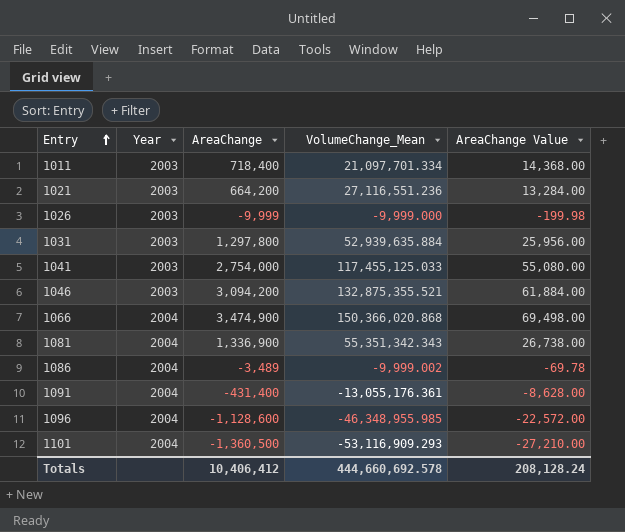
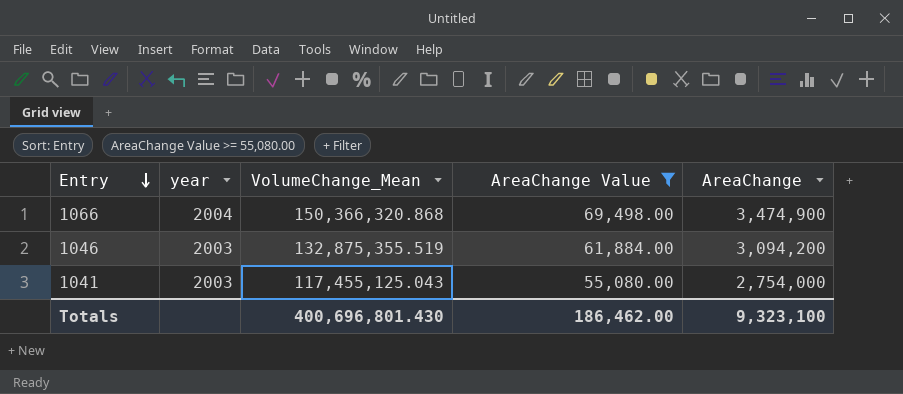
filter: none -> AreaChange Value >= 55,080.00
row order: Entry ascending -> Entry descending
column name: Year -> year
column AreaChange | position: 3 -> 5
1066 | VolumeChange_Mean: 150,366,020.868 -> 150,366,320.868
1046 | VolumeChange_Mean: 132,875,355.521 -> 132,875,355.519
1041 | VolumeChange_Mean: 117,455,125.033 -> 117,455,125.043
Totals | VolumeChange_Mean: 444,660,692.578 -> 400,696,801.430
Totals | AreaChange Value: 208,128.24 -> 186,462.00
Totals | AreaChange: 10,406,412 -> 9,323,100

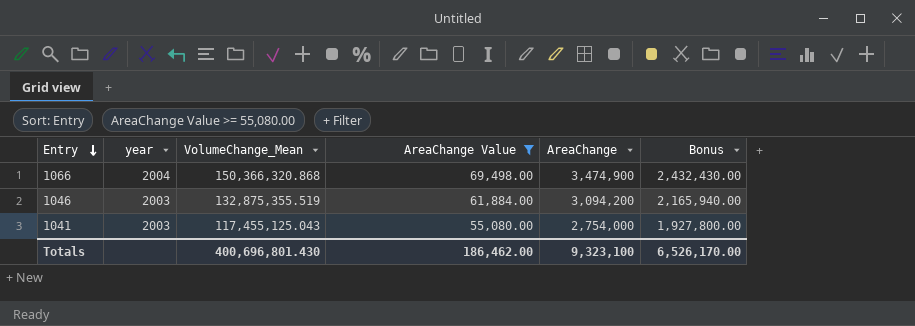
column Bonus | formula: none -> [AreaChange] * 0.7

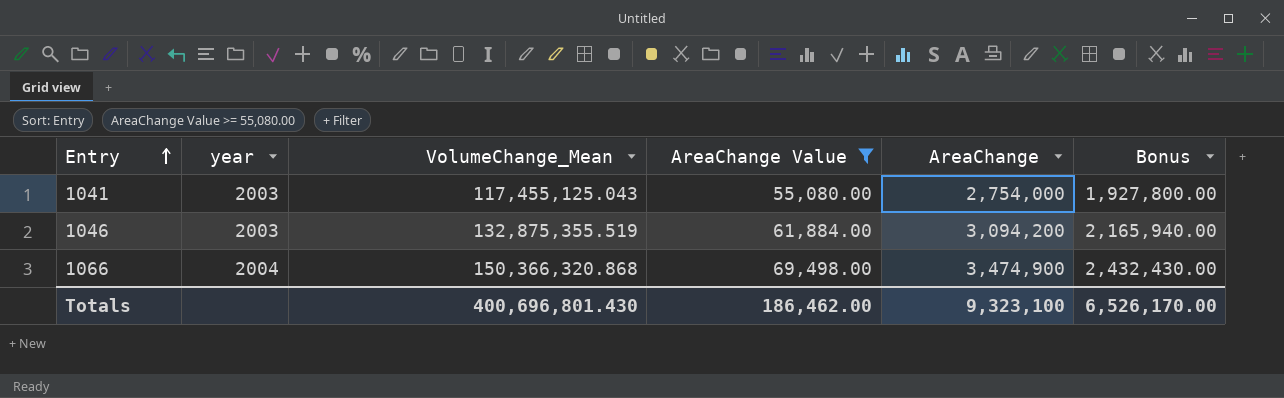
row order: Entry descending -> Entry ascending

